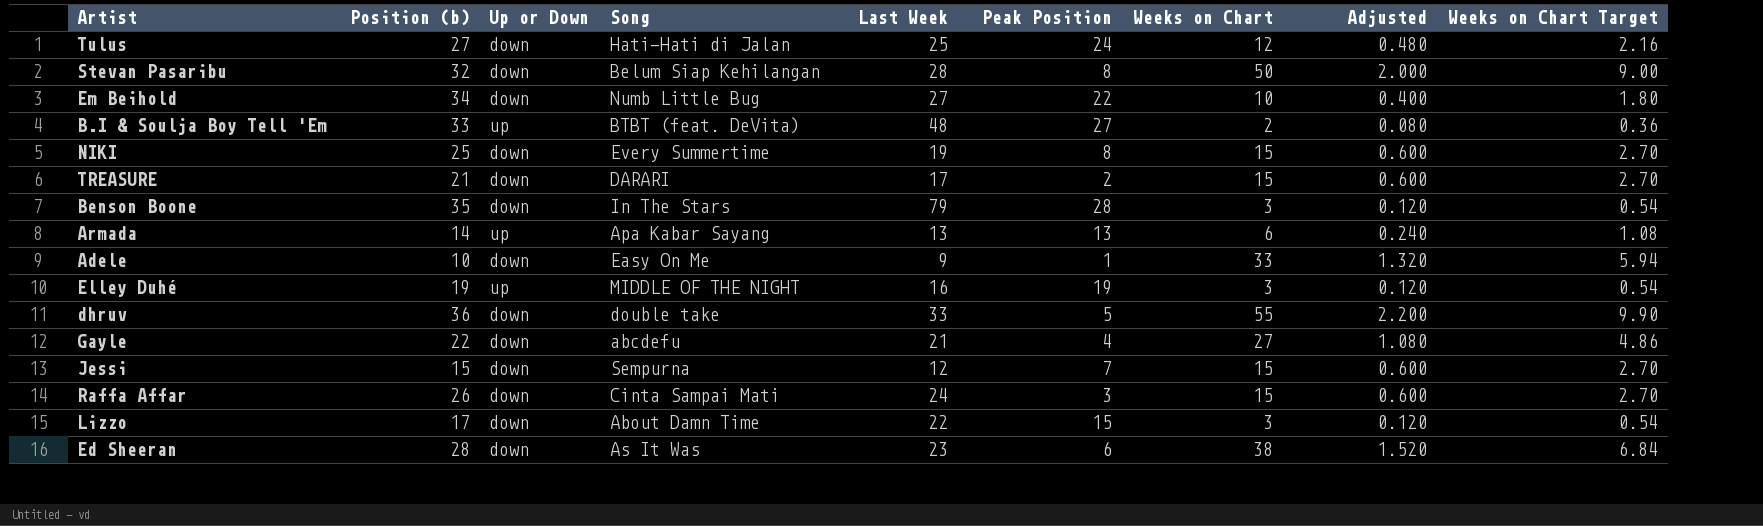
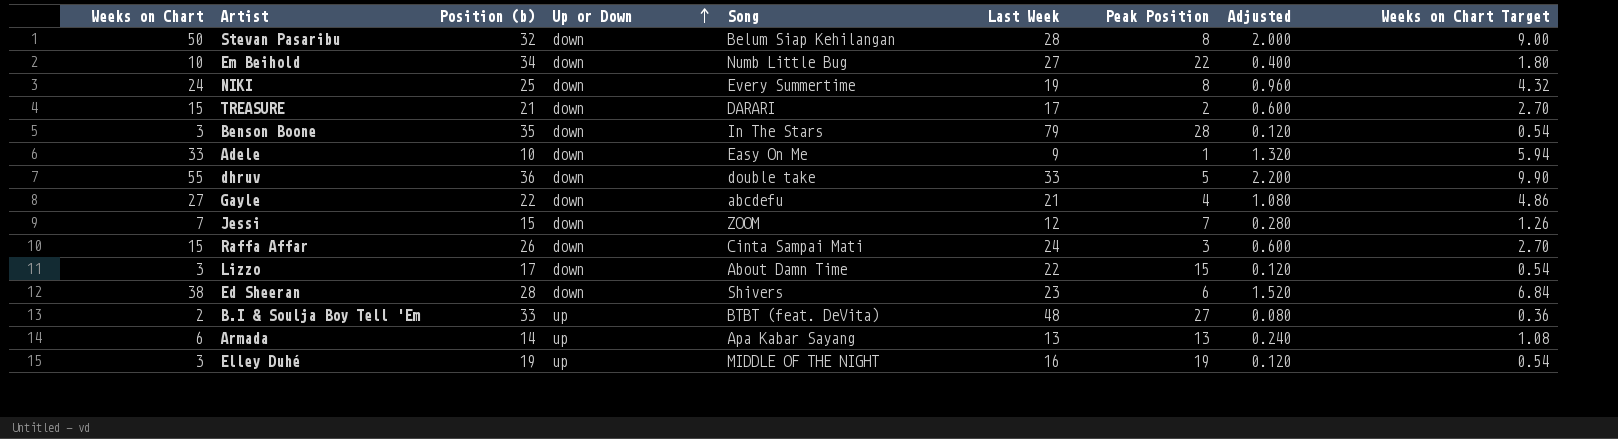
row order: none -> Up or Down ascending
column Weeks on Chart | position: 7 -> 1
row Tulus: 27 | down | Hati-Hati di Jalan | 25 | 24 | 12 | 0.480 | 2.16 -> none
NIKI | Weeks on Chart: 15 -> 24
NIKI | Adjusted: 0.600 -> 0.960
NIKI | Weeks on Chart Target: 2.70 -> 4.32
Jessi | Weeks on Chart: 15 -> 7
Jessi | Song: Sempurna -> ZOOM
Jessi | Adjusted: 0.600 -> 0.280
Jessi | Weeks on Chart Target: 2.70 -> 1.26
Ed Sheeran | Song: As It Was -> Shivers

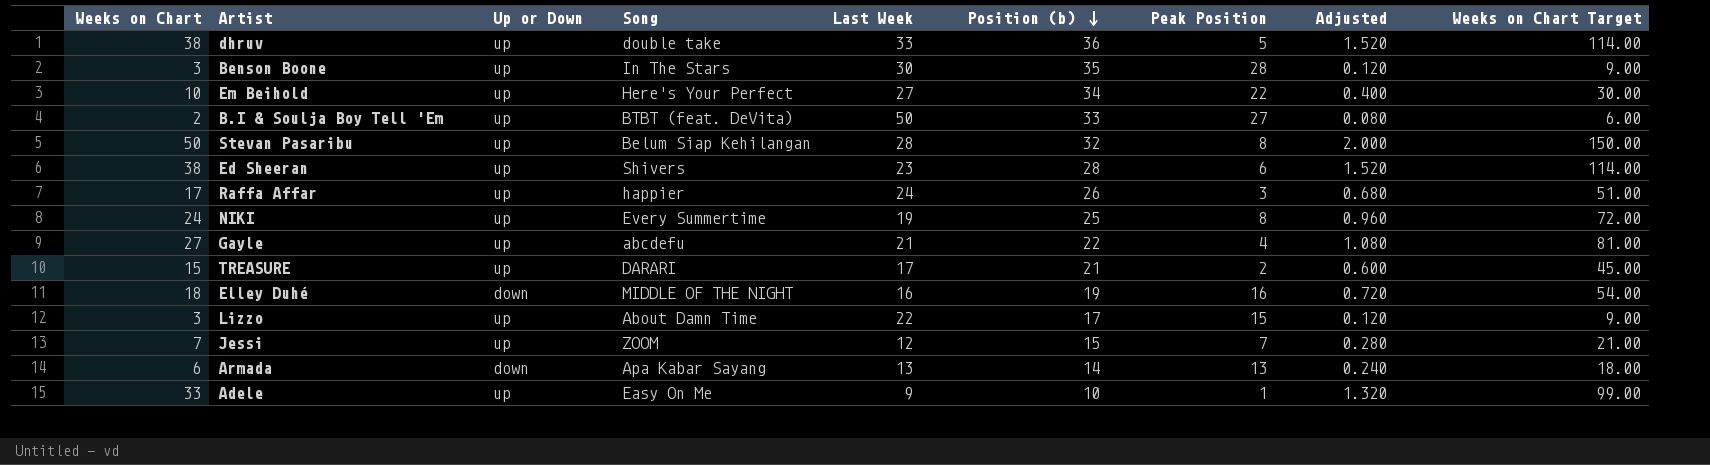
row order: Up or Down ascending -> Position (b) descending
column Position (b) | position: 3 -> 6
column Weeks on Chart Target | formula: [Weeks on Chart] * 0.18 -> [Weeks on Chart] * 3
dhruv | Weeks on Chart: 55 -> 38
dhruv | Up or Down: down -> up
dhruv | Adjusted: 2.200 -> 1.520
Benson Boone | Up or Down: down -> up
Benson Boone | Last Week: 79 -> 30
Em Beihold | Up or Down: down -> up
Em Beihold | Song: Numb Little Bug -> Here's Your Perfect
B.I & Soulja Boy Tell 'Em | Last Week: 48 -> 50
Stevan Pasaribu | Up or Down: down -> up
Ed Sheeran | Up or Down: down -> up
Raffa Affar | Weeks on Chart: 15 -> 17
Raffa Affar | Up or Down: down -> up
Raffa Affar | Song: Cinta Sampai Mati -> happier
Raffa Affar | Adjusted: 0.600 -> 0.680
NIKI | Up or Down: down -> up
Gayle | Up or Down: down -> up
TREASURE | Up or Down: down -> up
Elley Duhé | Weeks on Chart: 3 -> 18
Elley Duhé | Up or Down: up -> down
Elley Duhé | Peak Position: 19 -> 16
Elley Duhé | Adjusted: 0.120 -> 0.720
Lizzo | Up or Down: down -> up
Jessi | Up or Down: down -> up
Armada | Up or Down: up -> down
Adele | Up or Down: down -> up

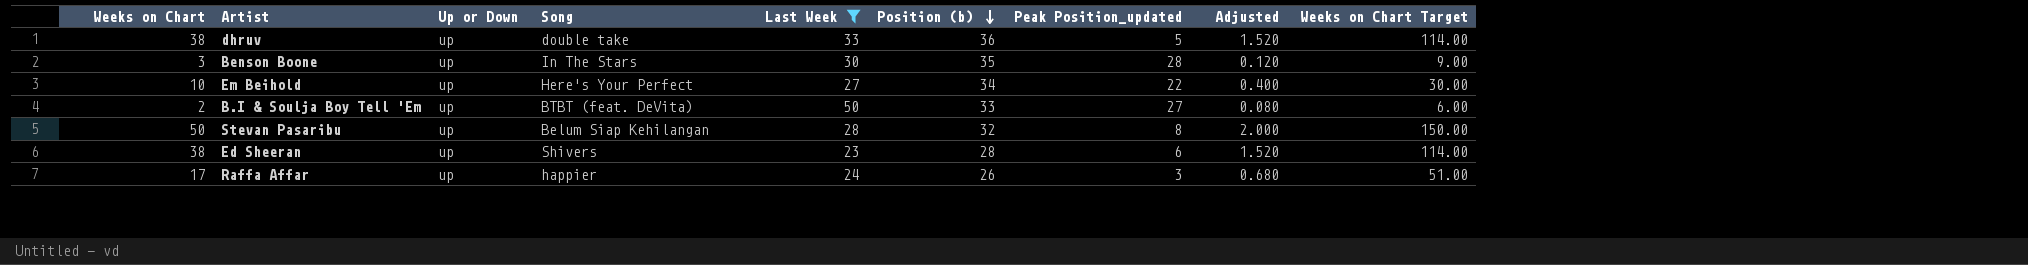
filter: none -> Last Week >= 23
column name: Peak Position -> Peak Position_updated

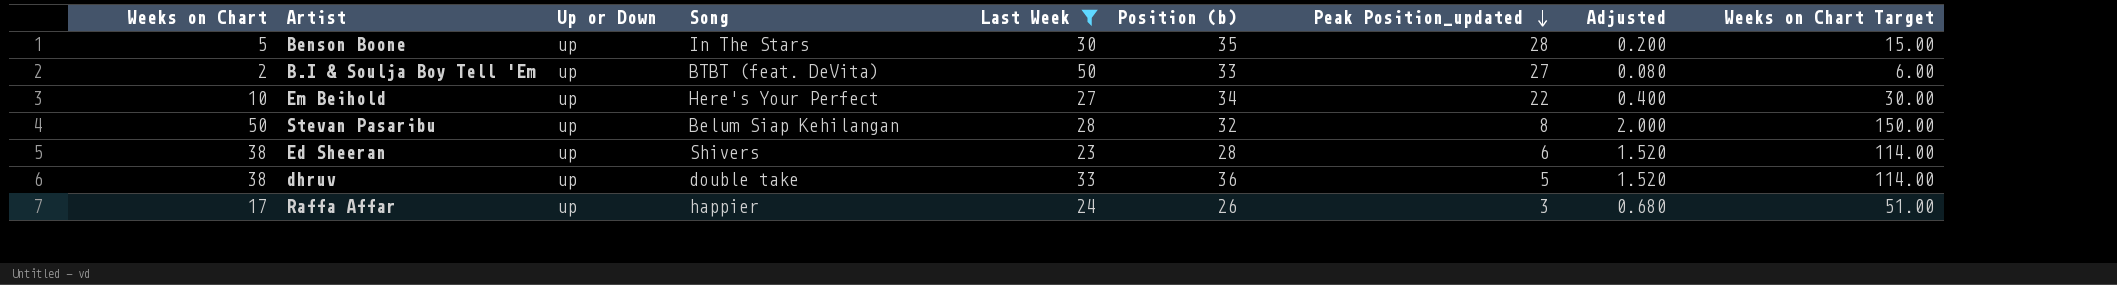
row order: Position (b) descending -> Peak Position_updated descending
Benson Boone | Weeks on Chart: 3 -> 5
Benson Boone | Adjusted: 0.120 -> 0.200
Benson Boone | Weeks on Chart Target: 9.00 -> 15.00

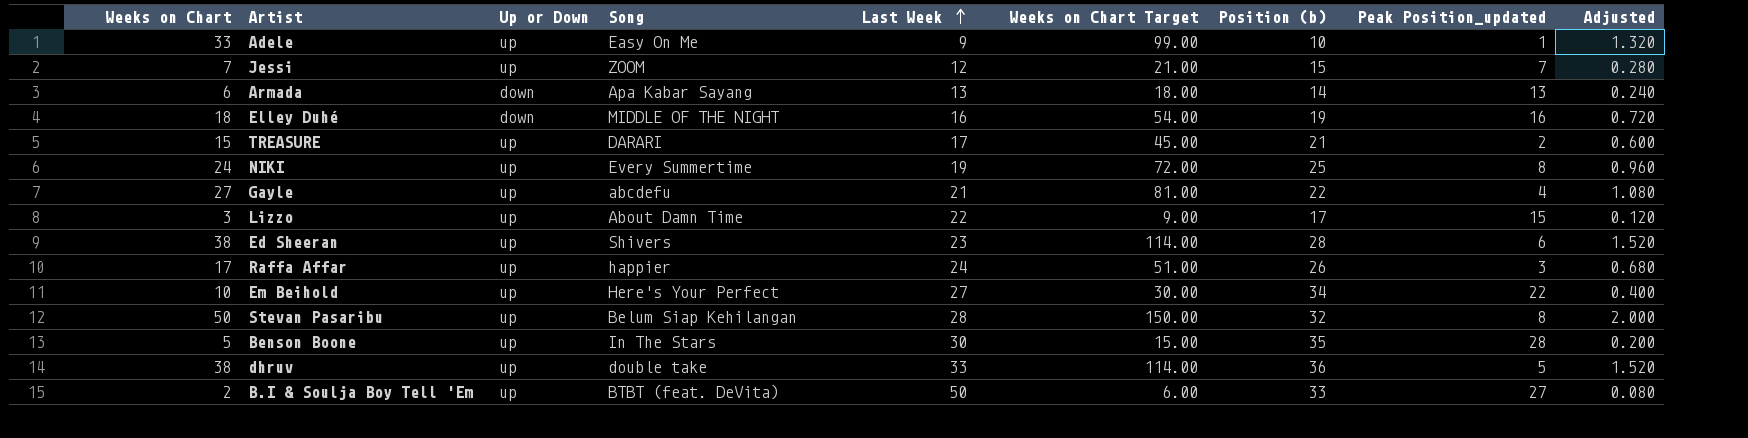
filter: Last Week >= 23 -> none
row order: Peak Position_updated descending -> Last Week ascending
column Weeks on Chart Target | position: 9 -> 6

